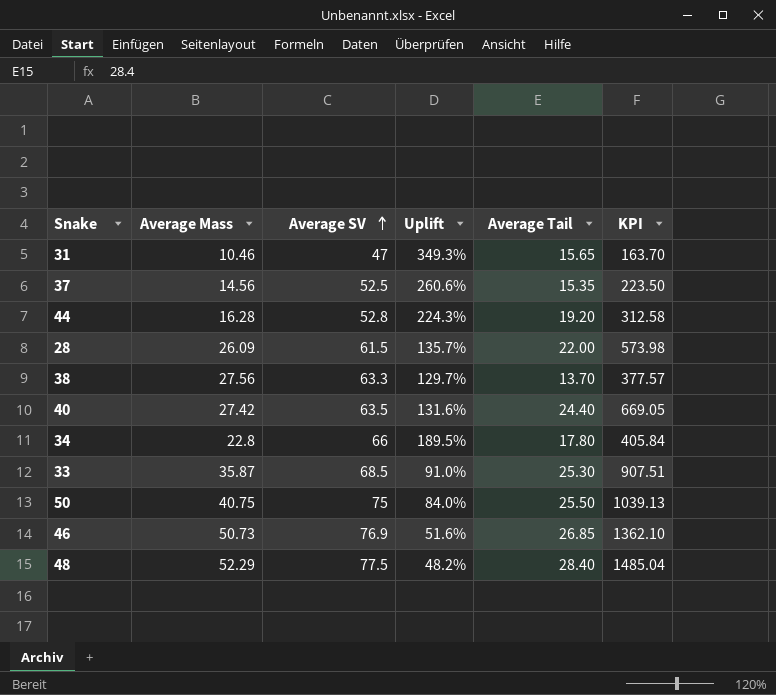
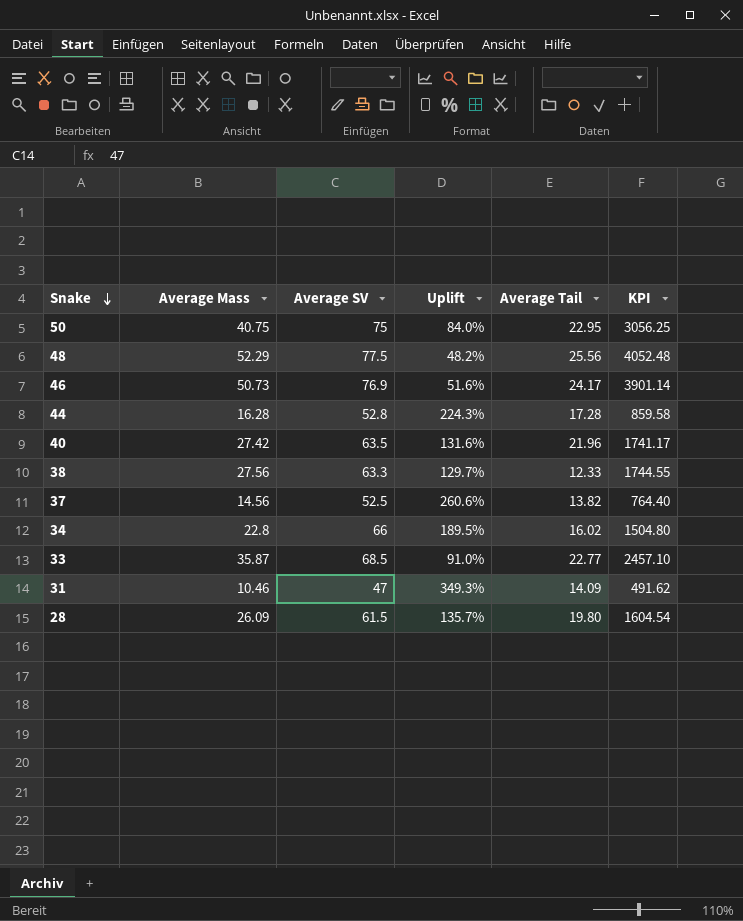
row order: Average SV ascending -> Snake descending
column KPI | formula: [Average Mass] * [Average Tail] -> [Average Mass] * [Average SV]
50 | Average Tail: 25.50 -> 22.95
48 | Average Tail: 28.40 -> 25.56
46 | Average Tail: 26.85 -> 24.17
44 | Average Tail: 19.20 -> 17.28
40 | Average Tail: 24.40 -> 21.96
38 | Average Tail: 13.70 -> 12.33
37 | Average Tail: 15.35 -> 13.82
34 | Average Tail: 17.80 -> 16.02
33 | Average Tail: 25.30 -> 22.77
31 | Average Tail: 15.65 -> 14.09
28 | Average Tail: 22.00 -> 19.80

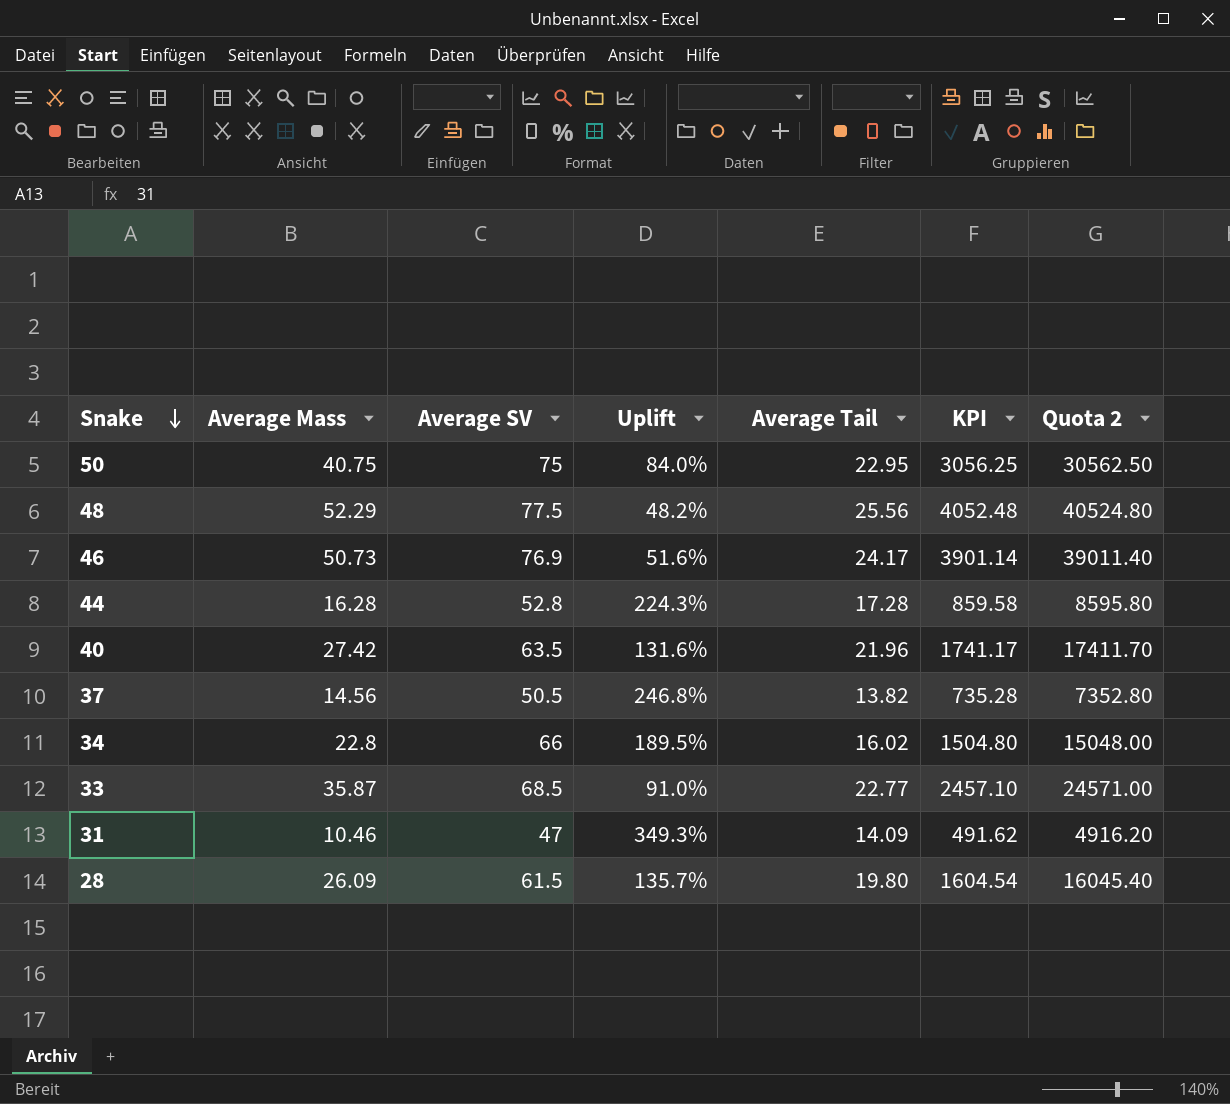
column Quota 2 | formula: none -> [KPI] * 10
row 38: 27.56 | 63.3 | 129.7% | 12.33 | 1744.55 -> none
37 | Average SV: 52.5 -> 50.5
37 | Uplift: 260.6% -> 246.8%
37 | KPI: 764.40 -> 735.28

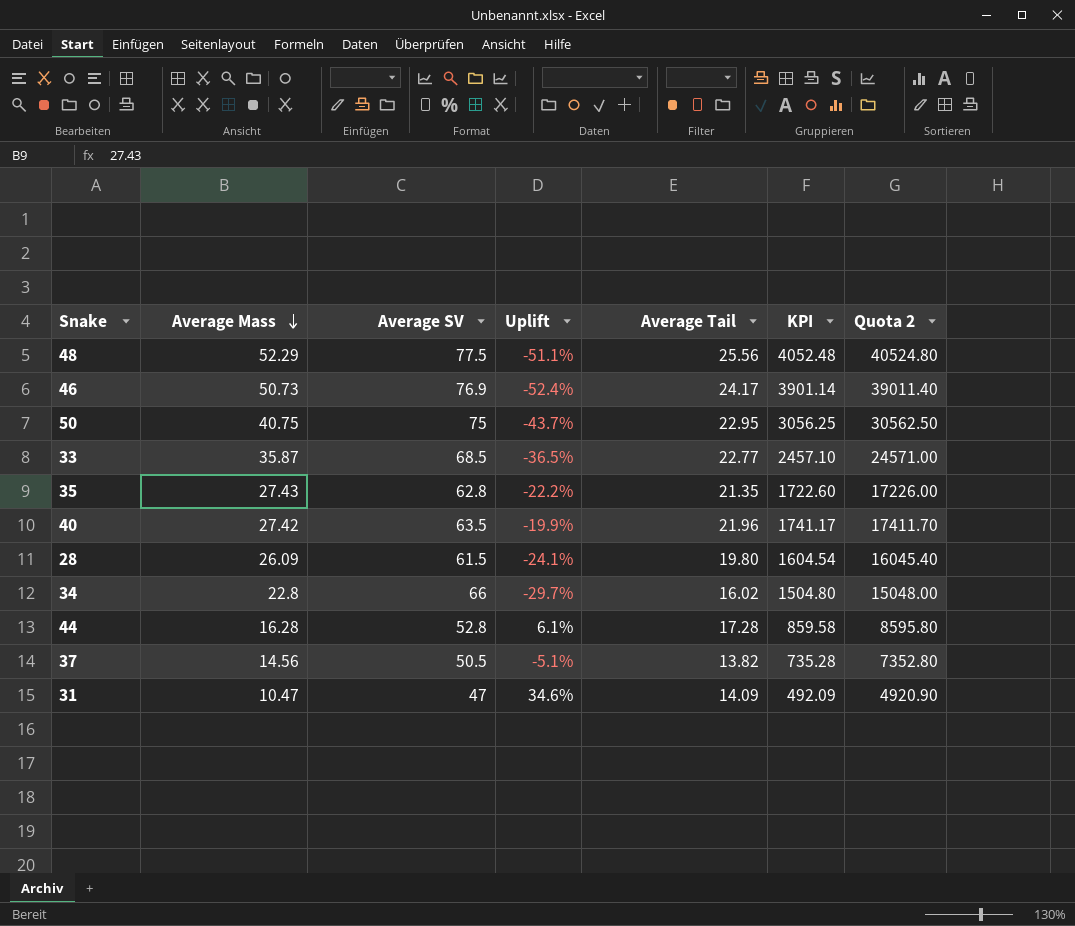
row order: Snake descending -> Average Mass descending
column Uplift | formula: ([Average SV] - [Average Mass]) / [Average Mass] -> ([Average Tail] - [Average Mass]) / [Average Mass]
row 35: none -> 27.43 | 62.8 | -22.2% | 21.35 | 1722.60 | 17226.00
31 | Average Mass: 10.46 -> 10.47
31 | KPI: 491.62 -> 492.09
31 | Quota 2: 4916.20 -> 4920.90

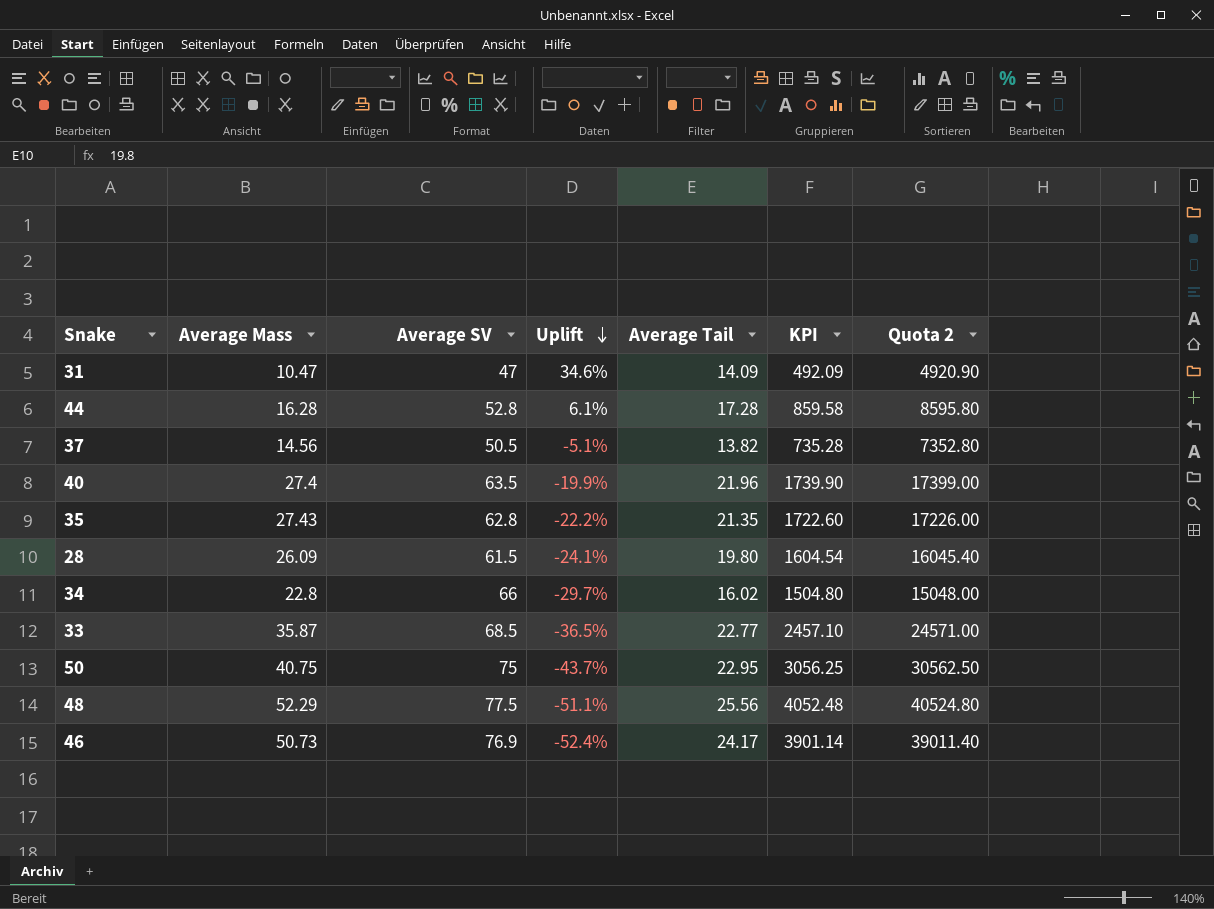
row order: Average Mass descending -> Uplift descending
40 | Average Mass: 27.42 -> 27.4
40 | KPI: 1741.17 -> 1739.90
40 | Quota 2: 17411.70 -> 17399.00

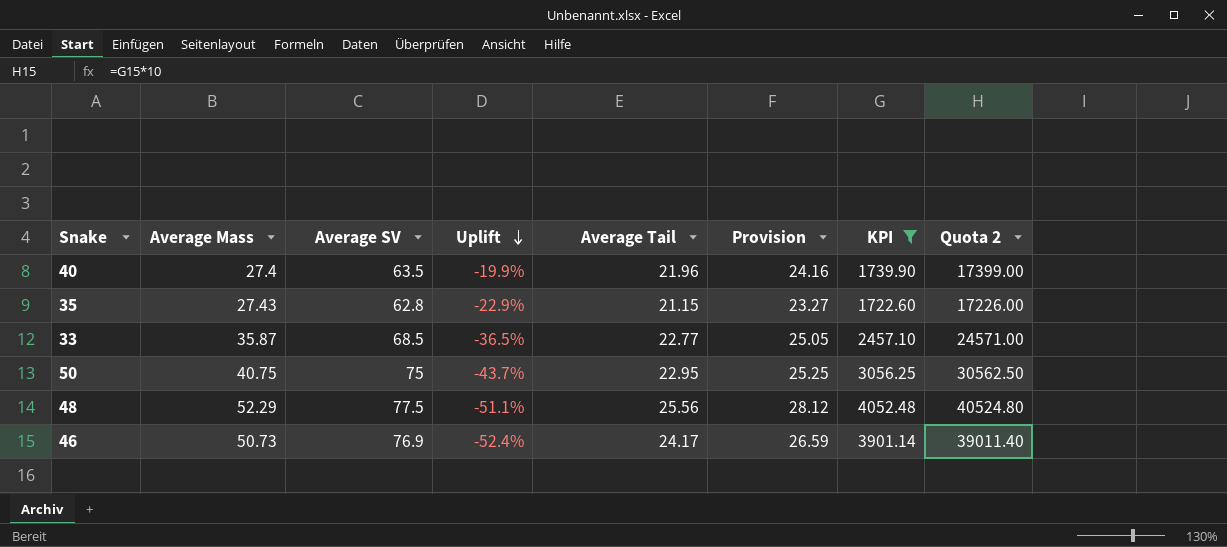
filter: none -> KPI >= 1722.60
column Provision | formula: none -> [Average Tail] * 1.1
35 | Uplift: -22.2% -> -22.9%
35 | Average Tail: 21.35 -> 21.15

